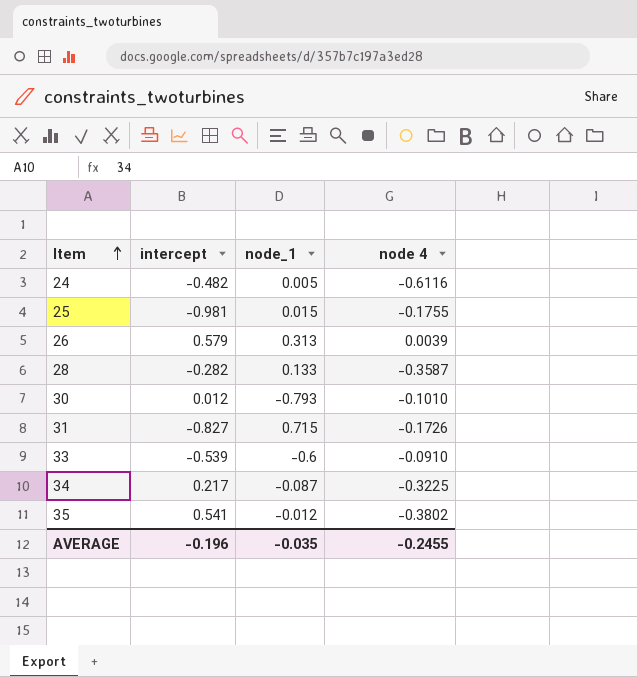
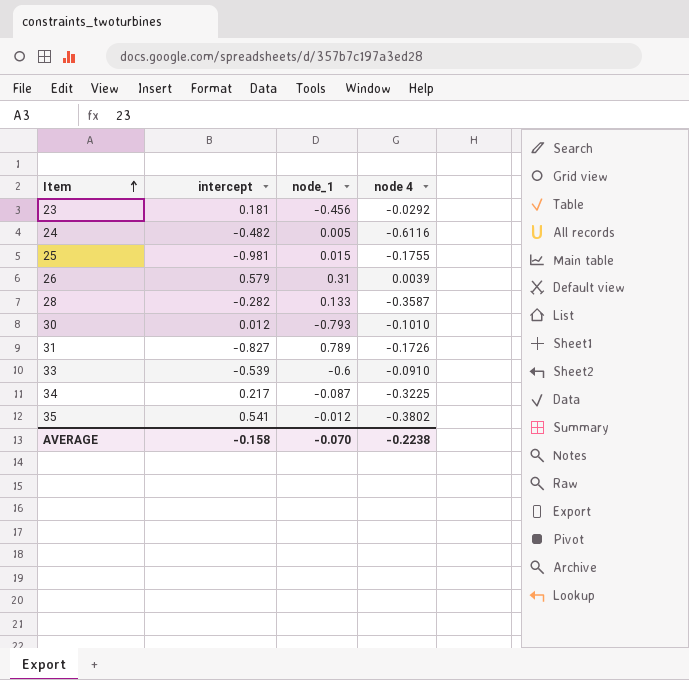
row 23: none -> 0.181 | -0.456 | -0.0292
26 | node_1: 0.313 -> 0.31
31 | node_1: 0.715 -> 0.789
AVERAGE | intercept: -0.196 -> -0.158
AVERAGE | node_1: -0.035 -> -0.070
AVERAGE | node 4: -0.2455 -> -0.2238

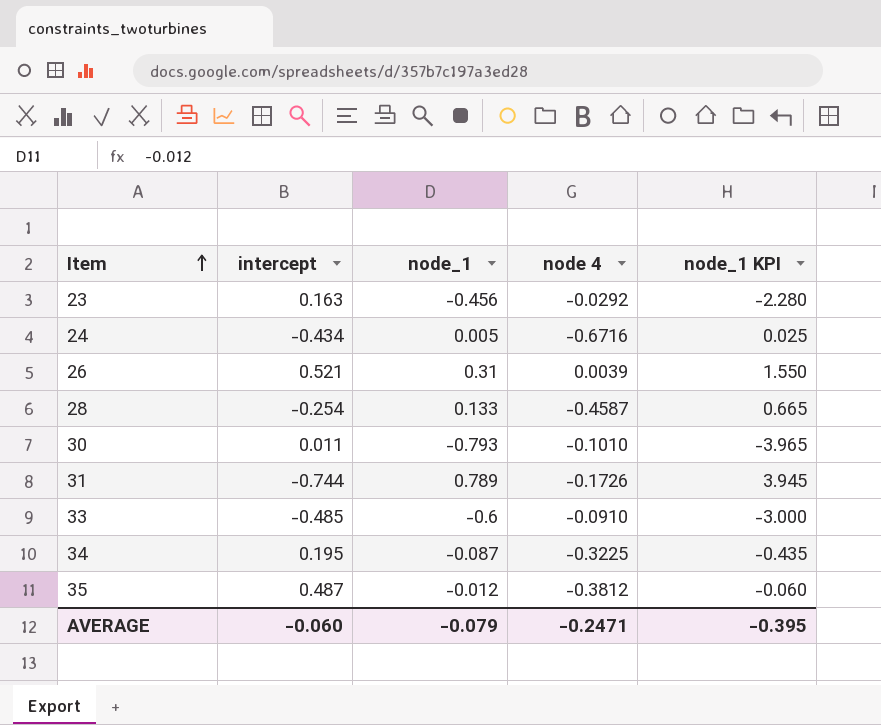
column node_1 KPI | formula: none -> [node_1] * 5
row 25: -0.981 | 0.015 | -0.1755 -> none
23 | intercept: 0.181 -> 0.163
24 | intercept: -0.482 -> -0.434
24 | node 4: -0.6116 -> -0.6716
26 | intercept: 0.579 -> 0.521
28 | intercept: -0.282 -> -0.254
28 | node 4: -0.3587 -> -0.4587
30 | intercept: 0.012 -> 0.011
31 | intercept: -0.827 -> -0.744
33 | intercept: -0.539 -> -0.485
34 | intercept: 0.217 -> 0.195
35 | intercept: 0.541 -> 0.487
35 | node 4: -0.3802 -> -0.3812
AVERAGE | intercept: -0.158 -> -0.060
AVERAGE | node_1: -0.070 -> -0.079
AVERAGE | node 4: -0.2238 -> -0.2471

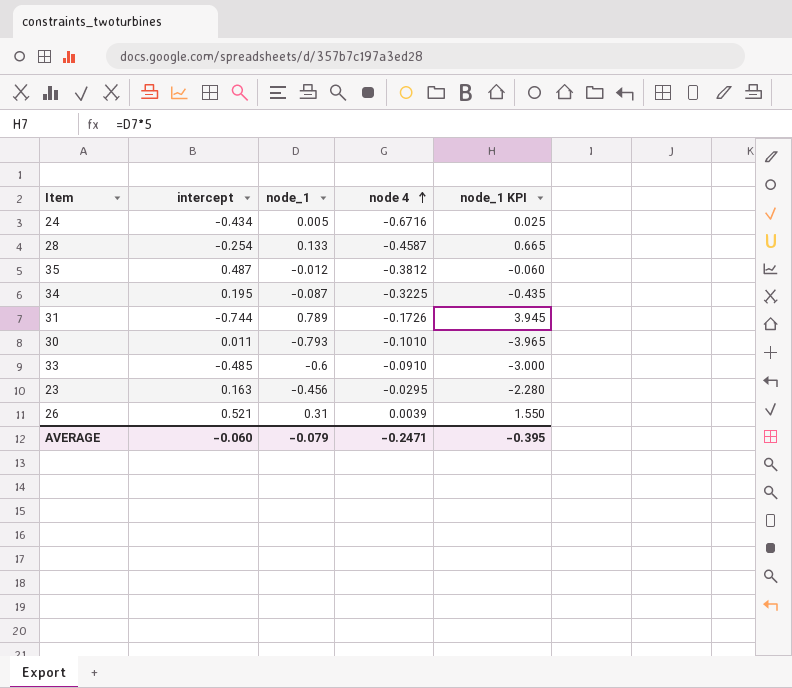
row order: Item ascending -> node 4 ascending
23 | node 4: -0.0292 -> -0.0295

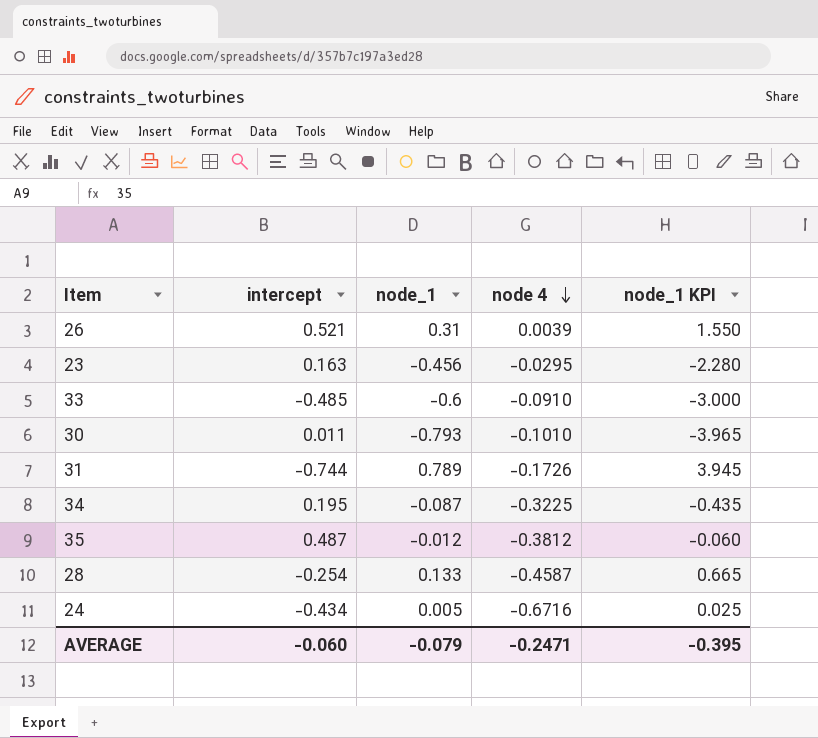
row order: node 4 ascending -> node 4 descending

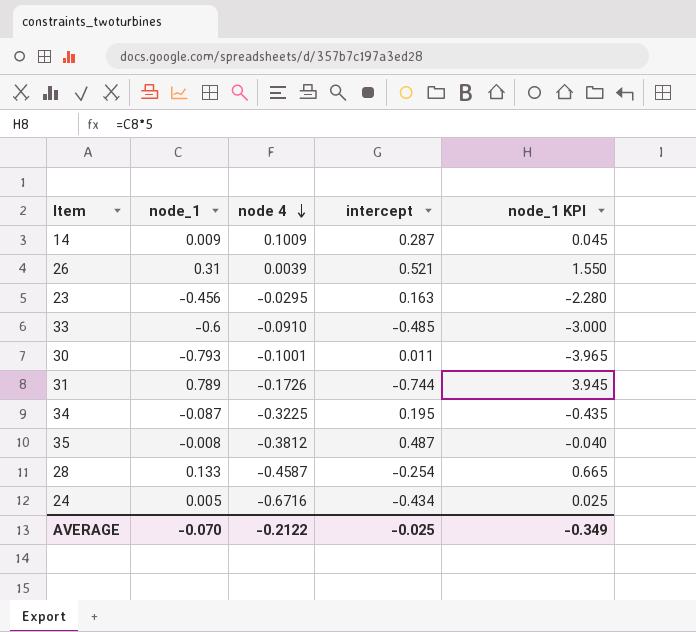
column intercept | position: 2 -> 4
row 14: none -> 0.009 | 0.1009 | 0.287 | 0.045
30 | node 4: -0.1010 -> -0.1001
35 | node_1: -0.012 -> -0.008
35 | node_1 KPI: -0.060 -> -0.040
AVERAGE | node_1: -0.079 -> -0.070
AVERAGE | node 4: -0.2471 -> -0.2122
AVERAGE | intercept: -0.060 -> -0.025
AVERAGE | node_1 KPI: -0.395 -> -0.349

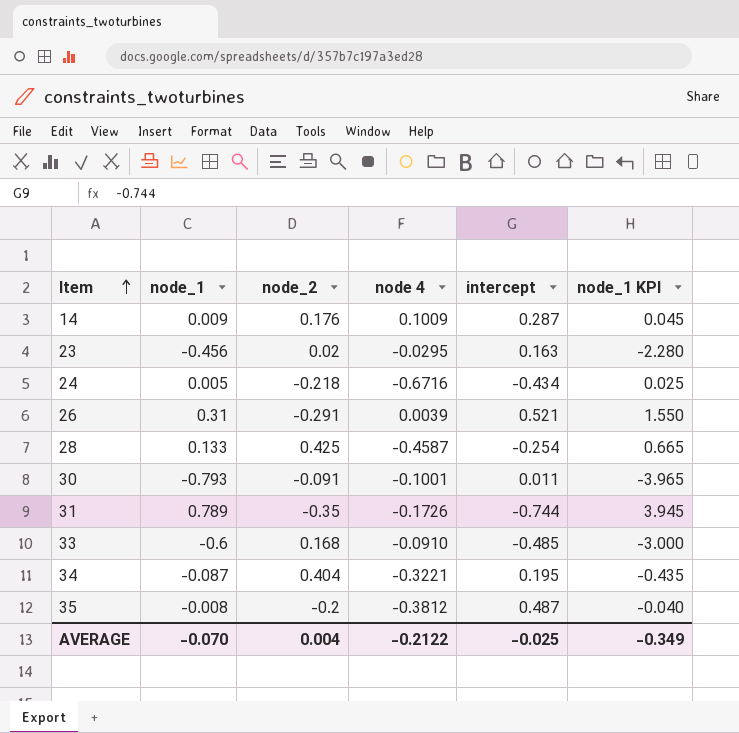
row order: node 4 descending -> Item ascending
column node_2 | position: none -> 3
34 | node 4: -0.3225 -> -0.3221

